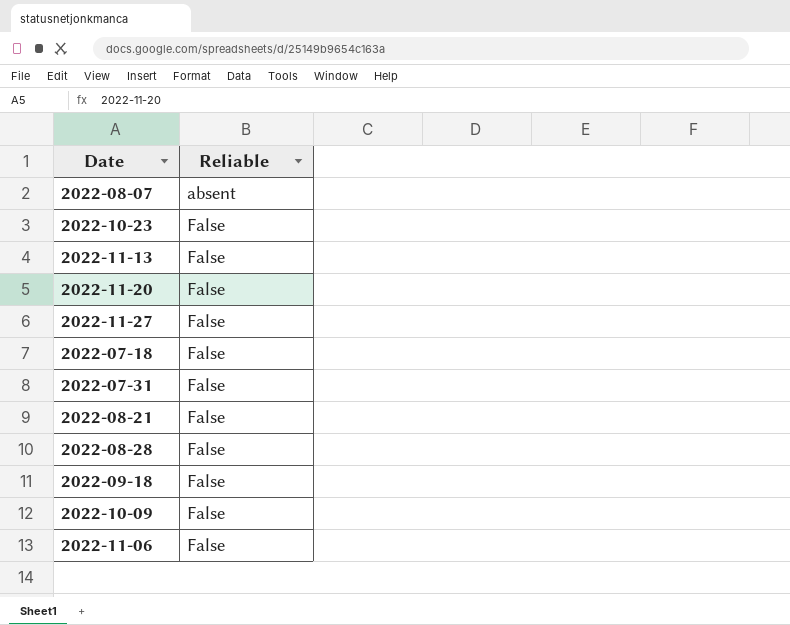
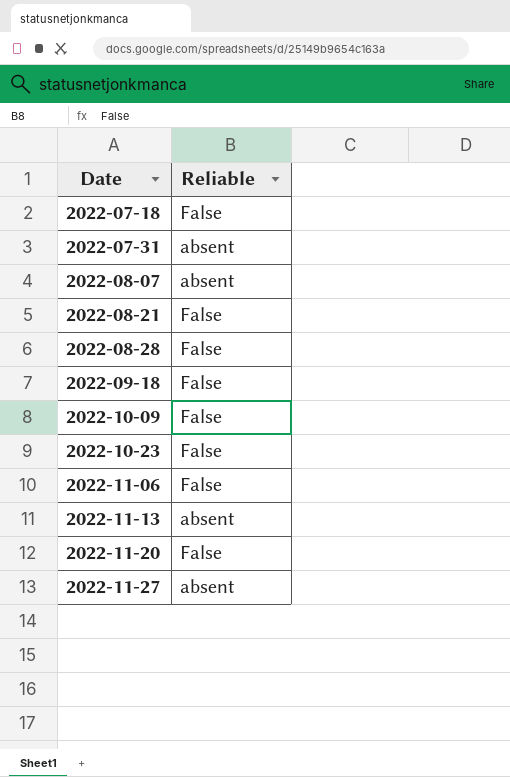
row order: Reliable ascending -> Date ascending
2022-07-31 | Reliable: False -> absent
2022-11-13 | Reliable: False -> absent
2022-11-27 | Reliable: False -> absent

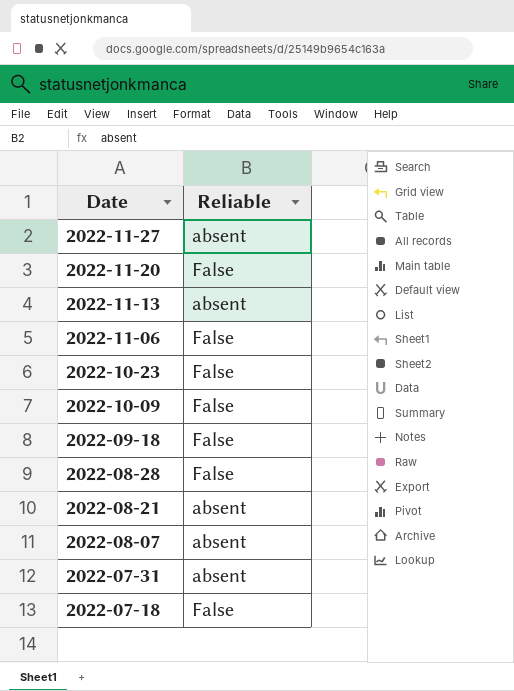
row order: Date ascending -> Date descending
2022-08-21 | Reliable: False -> absent

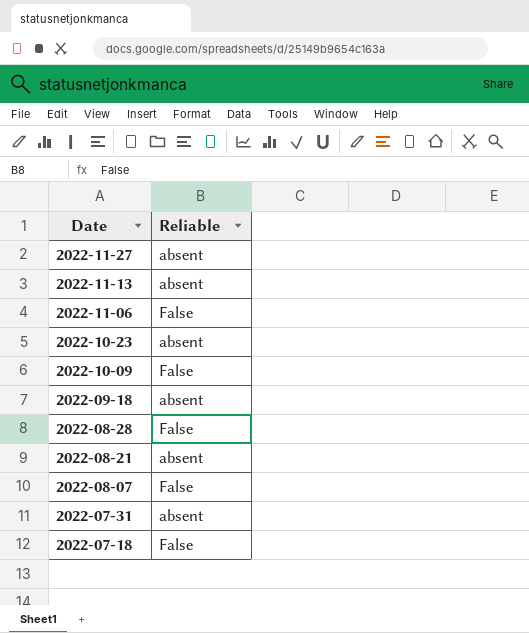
row 2022-11-20: False -> none
2022-10-23 | Reliable: False -> absent
2022-09-18 | Reliable: False -> absent
2022-08-07 | Reliable: absent -> False

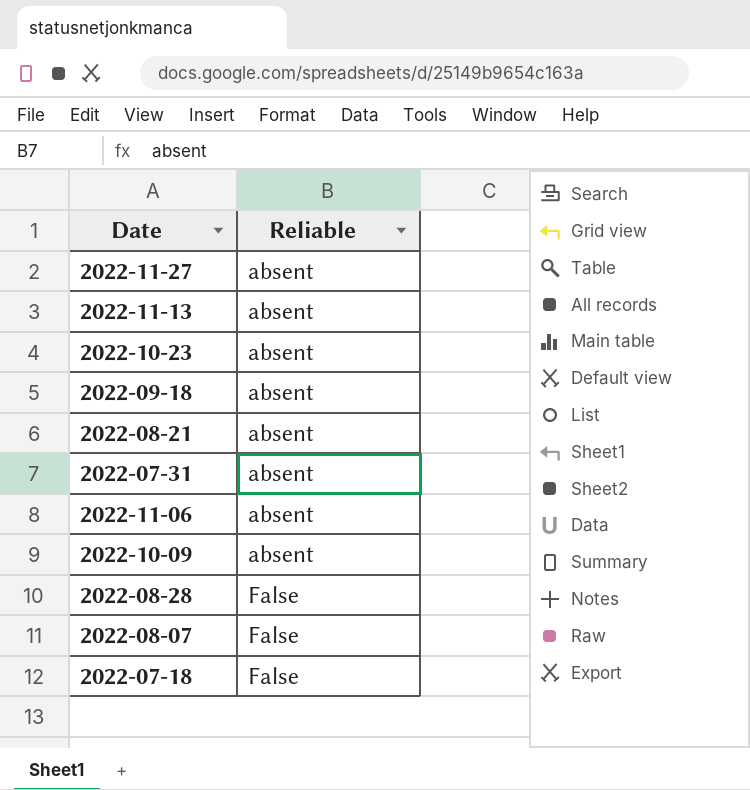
row order: Date descending -> Reliable ascending
2022-11-06 | Reliable: False -> absent
2022-10-09 | Reliable: False -> absent

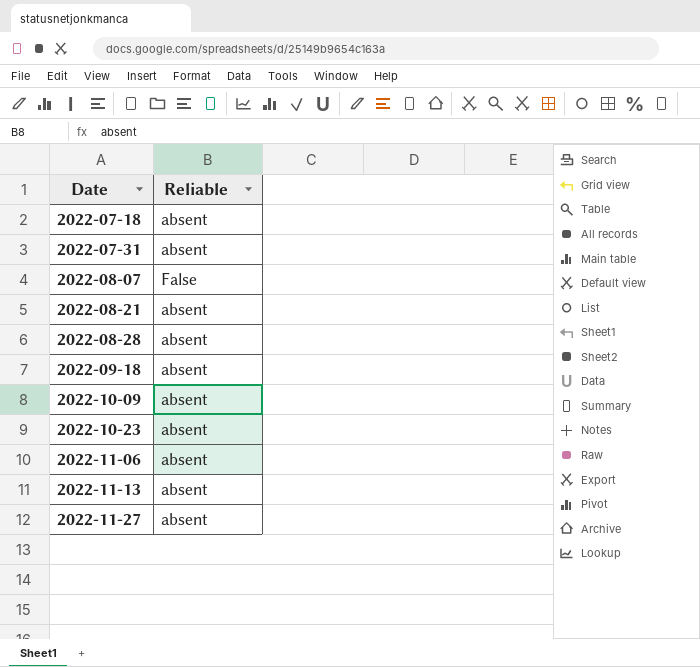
row order: Reliable ascending -> Date ascending
2022-07-18 | Reliable: False -> absent
2022-08-28 | Reliable: False -> absent

